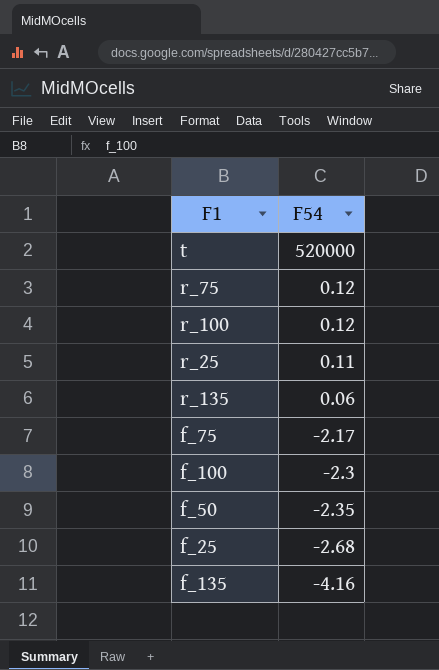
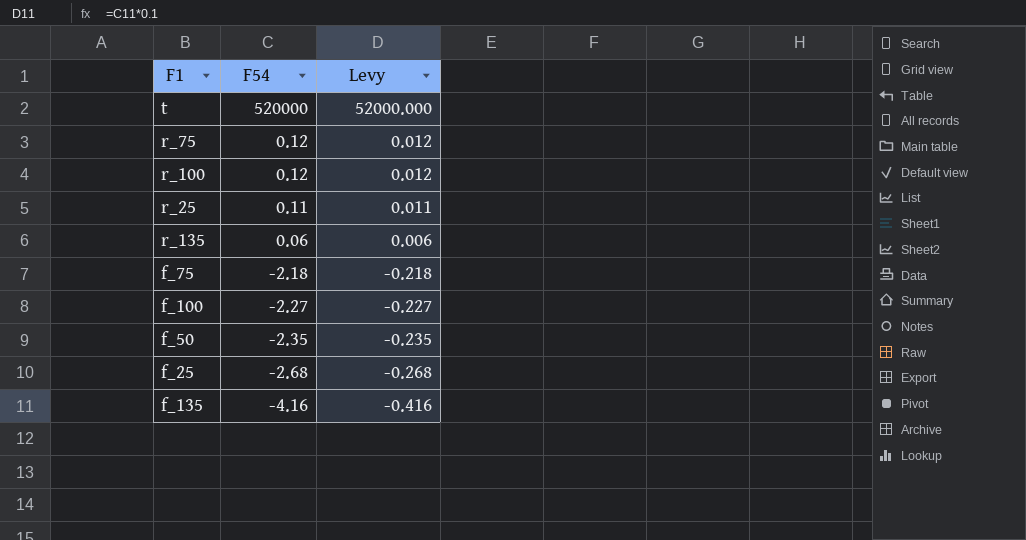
column Levy | formula: none -> [F54] * 0.1
f_75 | F54: -2.17 -> -2.18
f_100 | F54: -2.3 -> -2.27

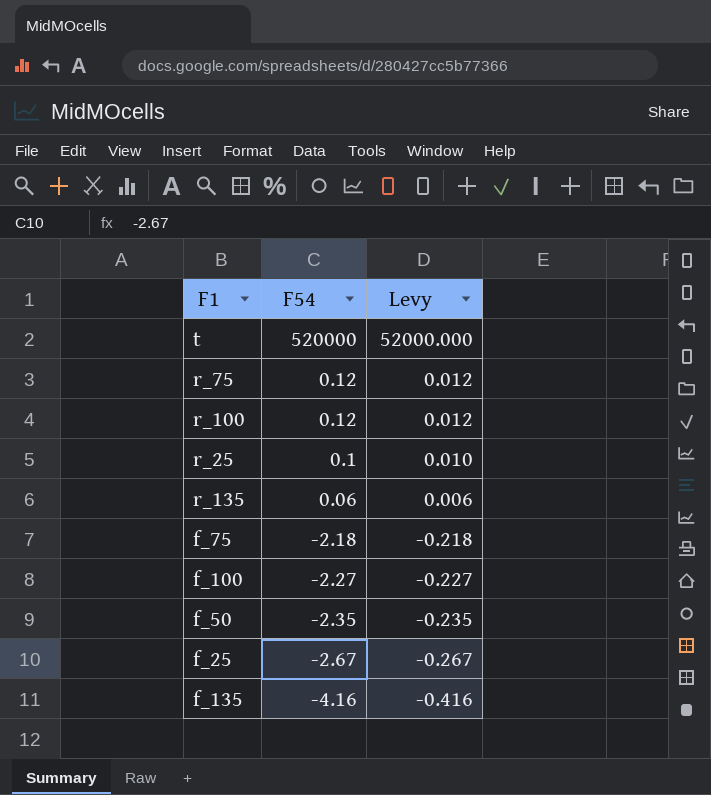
r_25 | F54: 0.11 -> 0.1
r_25 | Levy: 0.011 -> 0.010
f_25 | F54: -2.68 -> -2.67
f_25 | Levy: -0.268 -> -0.267

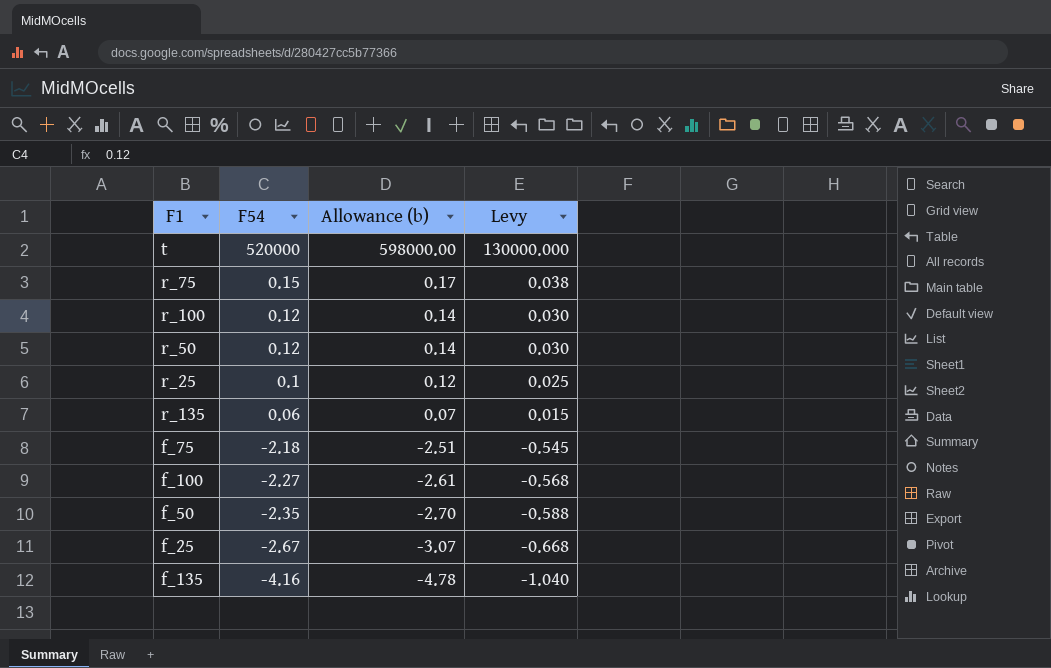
column Allowance (b) | formula: none -> [F54] * 1.15
column Levy | formula: [F54] * 0.1 -> [F54] * 0.25
r_75 | F54: 0.12 -> 0.15
row r_50: none -> 0.12 | 0.14 | 0.030

